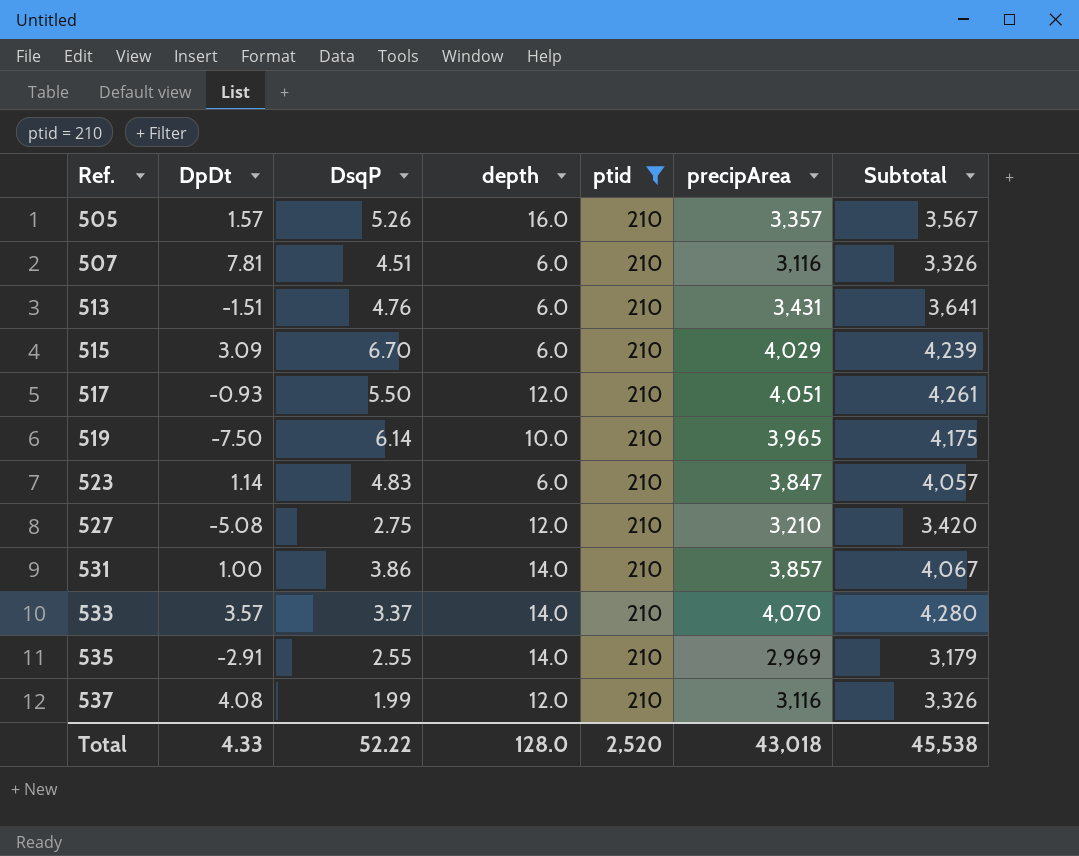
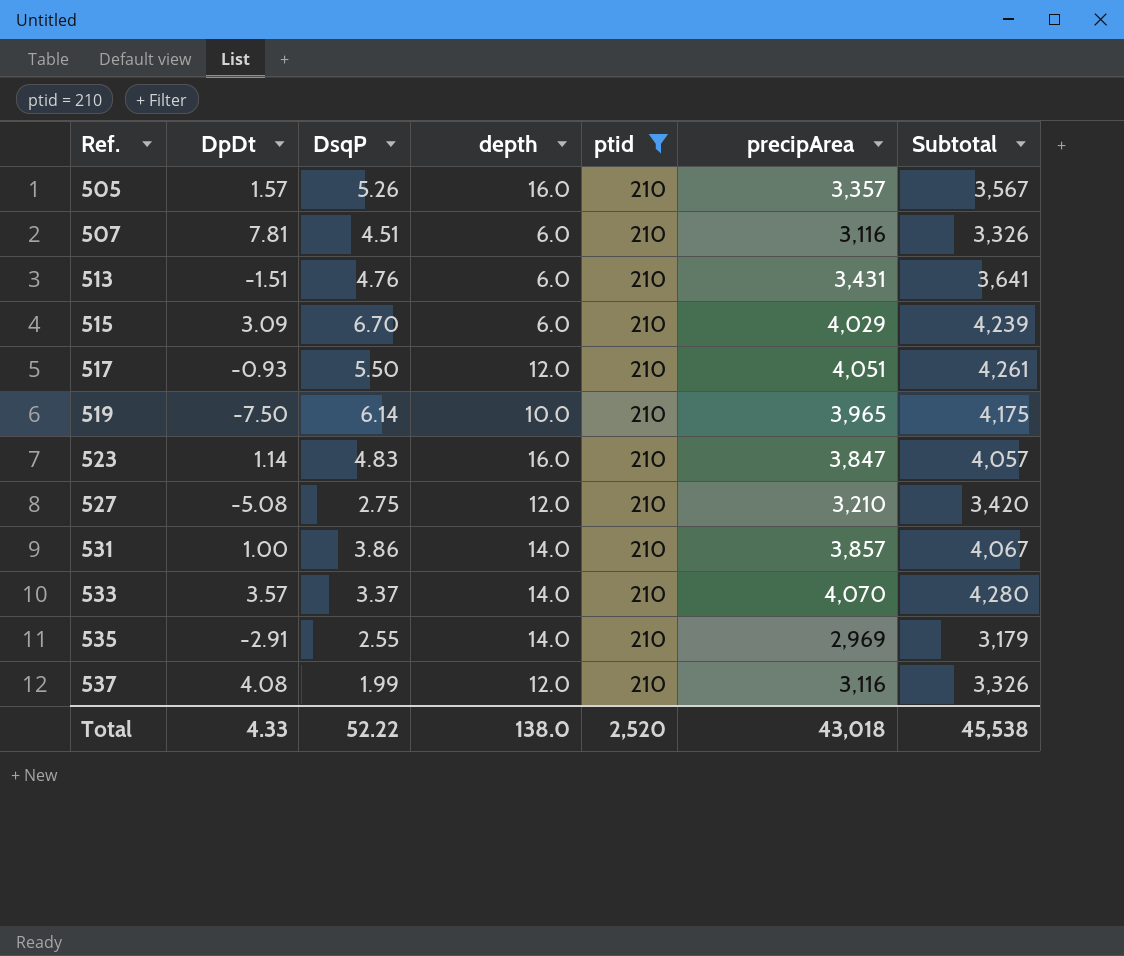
523 | depth: 6.0 -> 16.0
Total | depth: 128.0 -> 138.0

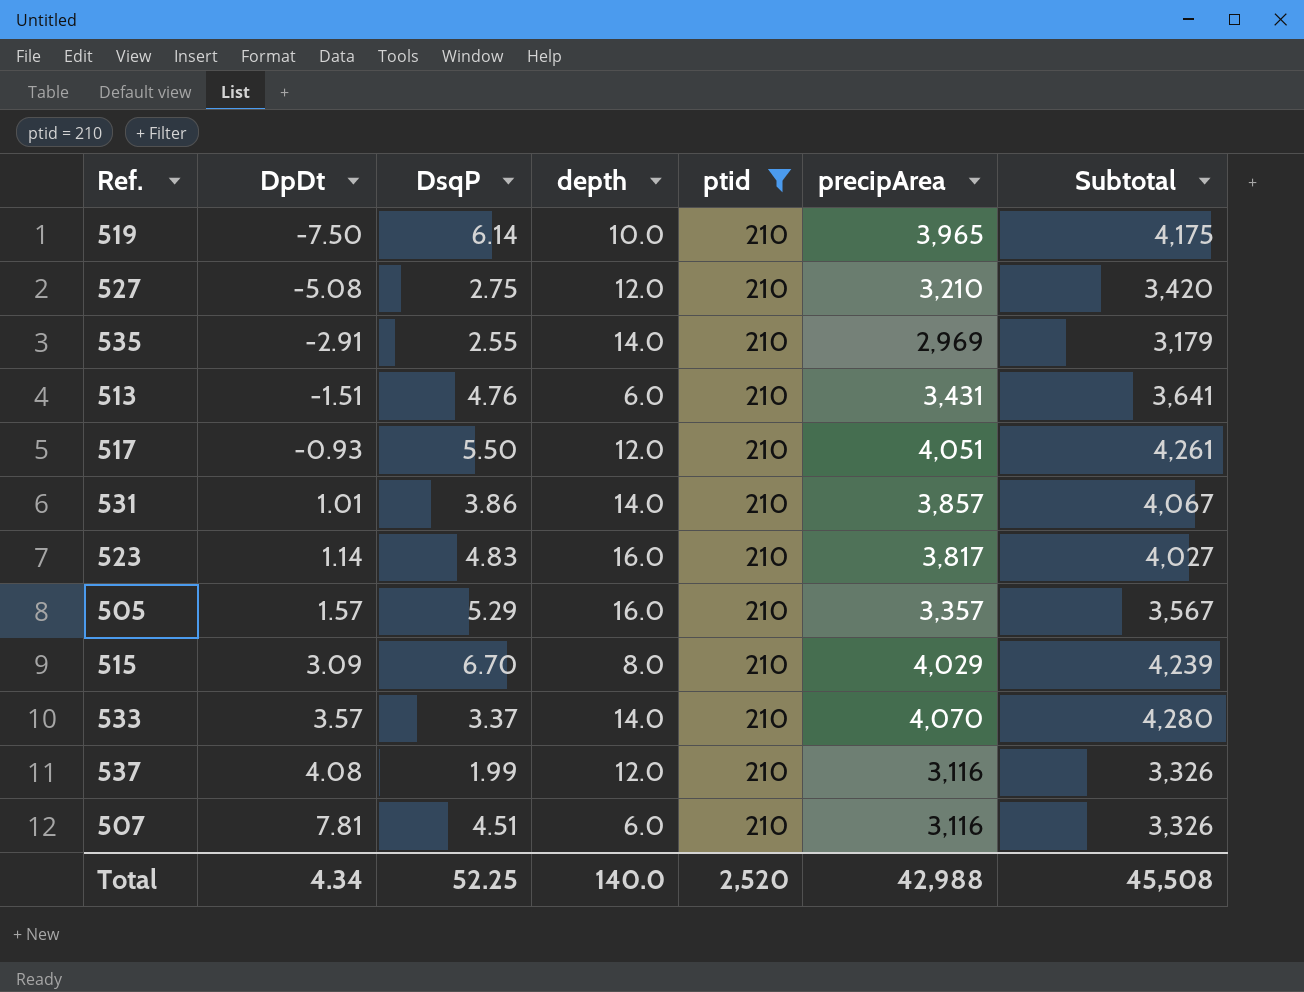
row order: Ref. ascending -> DpDt ascending
531 | DpDt: 1.00 -> 1.01
523 | precipArea: 3,847 -> 3,817
523 | Subtotal: 4,057 -> 4,027
505 | DsqP: 5.26 -> 5.29
515 | depth: 6.0 -> 8.0
Total | DpDt: 4.33 -> 4.34
Total | DsqP: 52.22 -> 52.25
Total | depth: 138.0 -> 140.0
Total | precipArea: 43,018 -> 42,988
Total | Subtotal: 45,538 -> 45,508

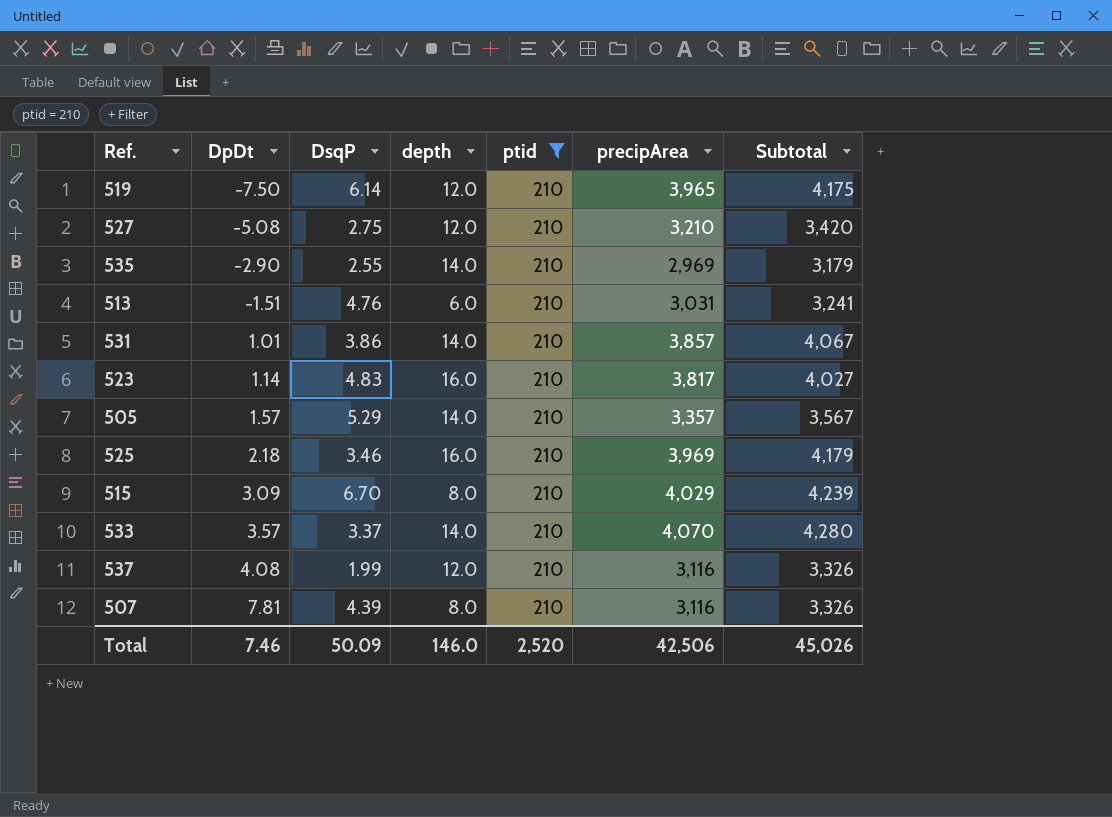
row 517: -0.93 | 5.50 | 12.0 | 210 | 4,051 | 4,261 -> none
519 | depth: 10.0 -> 12.0
535 | DpDt: -2.91 -> -2.90
513 | precipArea: 3,431 -> 3,031
513 | Subtotal: 3,641 -> 3,241
505 | depth: 16.0 -> 14.0
row 525: none -> 2.18 | 3.46 | 16.0 | 210 | 3,969 | 4,179
507 | DsqP: 4.51 -> 4.39
507 | depth: 6.0 -> 8.0
Total | DpDt: 4.34 -> 7.46
Total | DsqP: 52.25 -> 50.09
Total | depth: 140.0 -> 146.0
Total | precipArea: 42,988 -> 42,506
Total | Subtotal: 45,508 -> 45,026

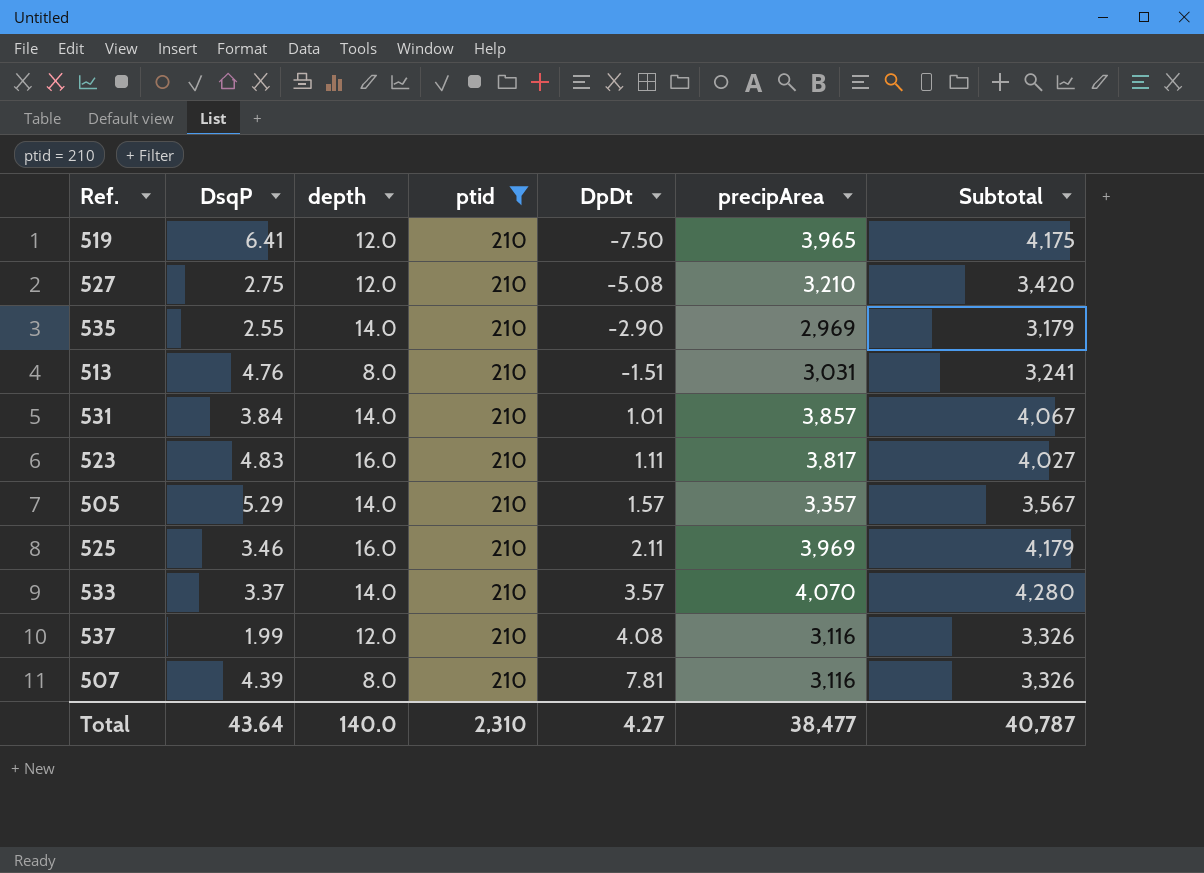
column DpDt | position: 2 -> 5
row 515: 3.09 | 6.70 | 8.0 | 210 | 4,029 | 4,239 -> none
519 | DsqP: 6.14 -> 6.41
513 | depth: 6.0 -> 8.0
531 | DsqP: 3.86 -> 3.84
523 | DpDt: 1.14 -> 1.11
525 | DpDt: 2.18 -> 2.11
Total | DsqP: 50.09 -> 43.64
Total | depth: 146.0 -> 140.0
Total | ptid: 2,520 -> 2,310
Total | DpDt: 7.46 -> 4.27
Total | precipArea: 42,506 -> 38,477
Total | Subtotal: 45,026 -> 40,787

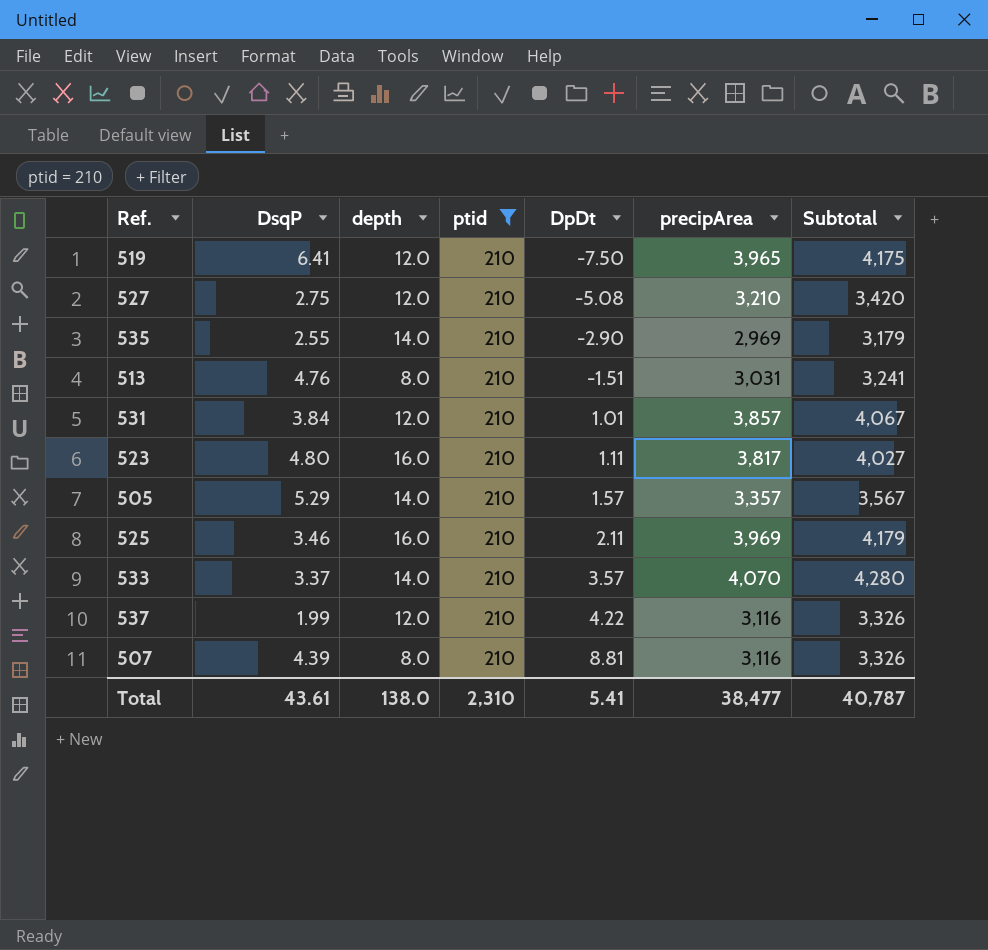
531 | depth: 14.0 -> 12.0
523 | DsqP: 4.83 -> 4.80
537 | DpDt: 4.08 -> 4.22
507 | DpDt: 7.81 -> 8.81
Total | DsqP: 43.64 -> 43.61
Total | depth: 140.0 -> 138.0
Total | DpDt: 4.27 -> 5.41

